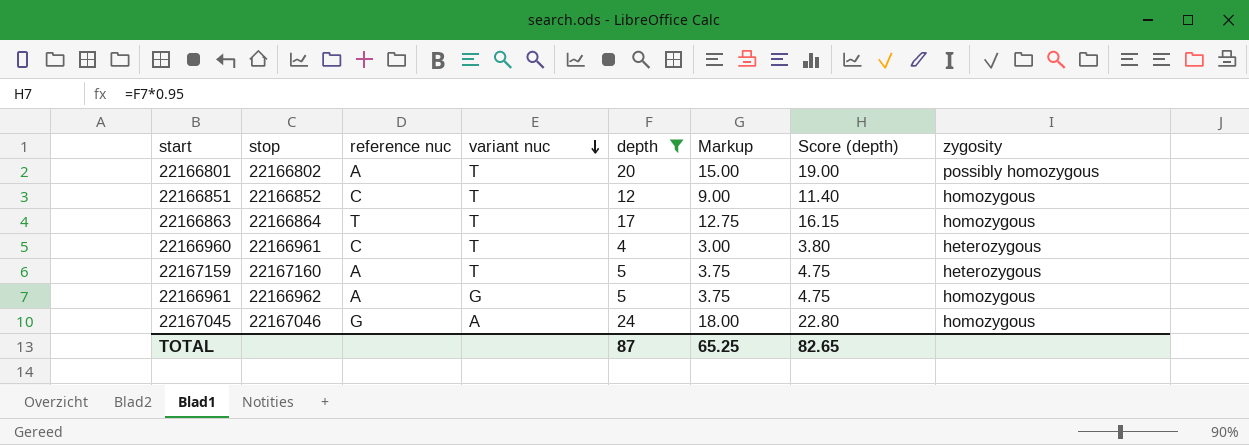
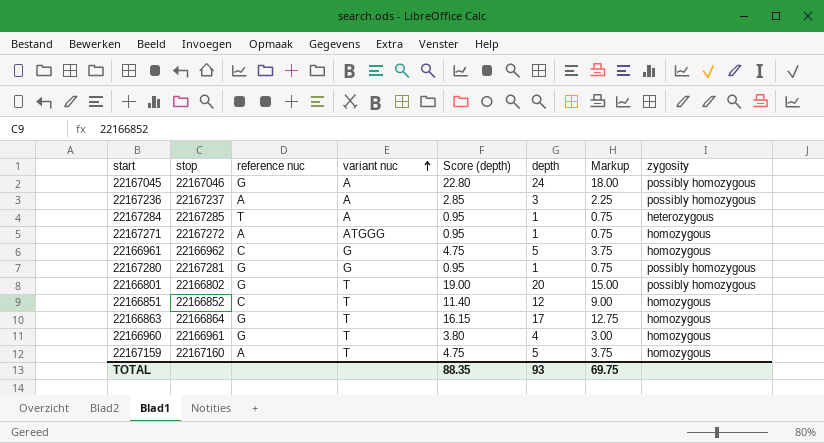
filter: depth >= 4 -> none
row order: variant nuc descending -> variant nuc ascending
column Score (depth) | position: 7 -> 5
22167045 | zygosity: homozygous -> possibly homozygous
22166961 | reference nuc: A -> C
22166801 | reference nuc: A -> G
22166863 | reference nuc: T -> G
22166960 | reference nuc: C -> G
22166960 | zygosity: heterozygous -> homozygous
22167159 | zygosity: heterozygous -> homozygous
TOTAL | Score (depth): 82.65 -> 88.35
TOTAL | depth: 87 -> 93
TOTAL | Markup: 65.25 -> 69.75

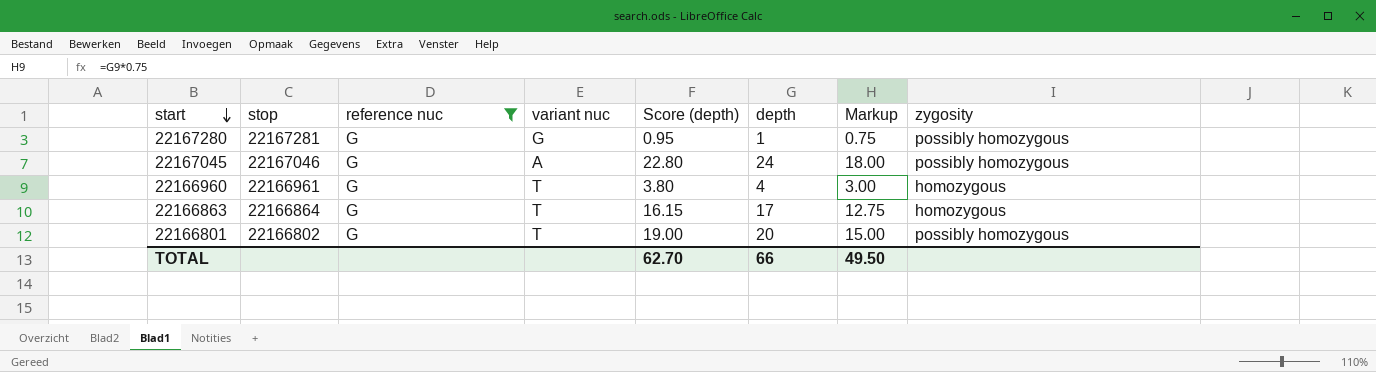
filter: none -> reference nuc = G
row order: variant nuc ascending -> start descending
TOTAL | Score (depth): 88.35 -> 62.70
TOTAL | depth: 93 -> 66
TOTAL | Markup: 69.75 -> 49.50

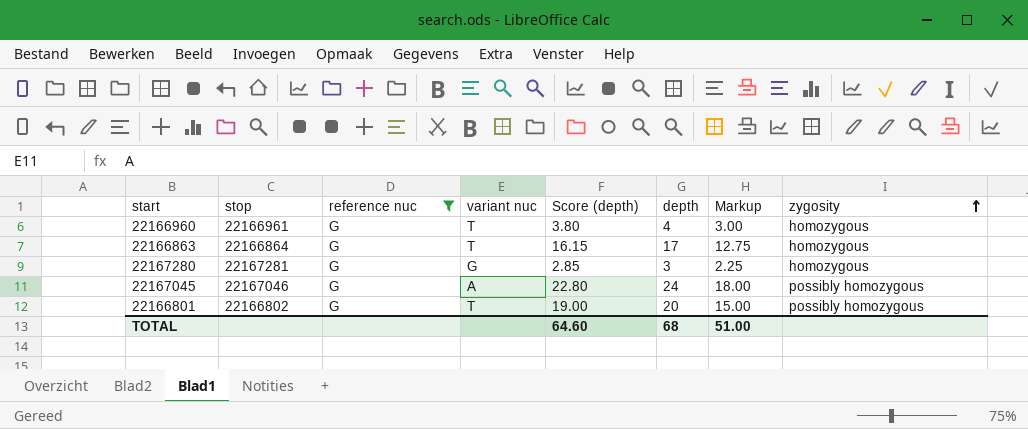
row order: start descending -> zygosity ascending
22167280 | Score (depth): 0.95 -> 2.85
22167280 | depth: 1 -> 3
22167280 | Markup: 0.75 -> 2.25
22167280 | zygosity: possibly homozygous -> homozygous
TOTAL | Score (depth): 62.70 -> 64.60
TOTAL | depth: 66 -> 68
TOTAL | Markup: 49.50 -> 51.00

